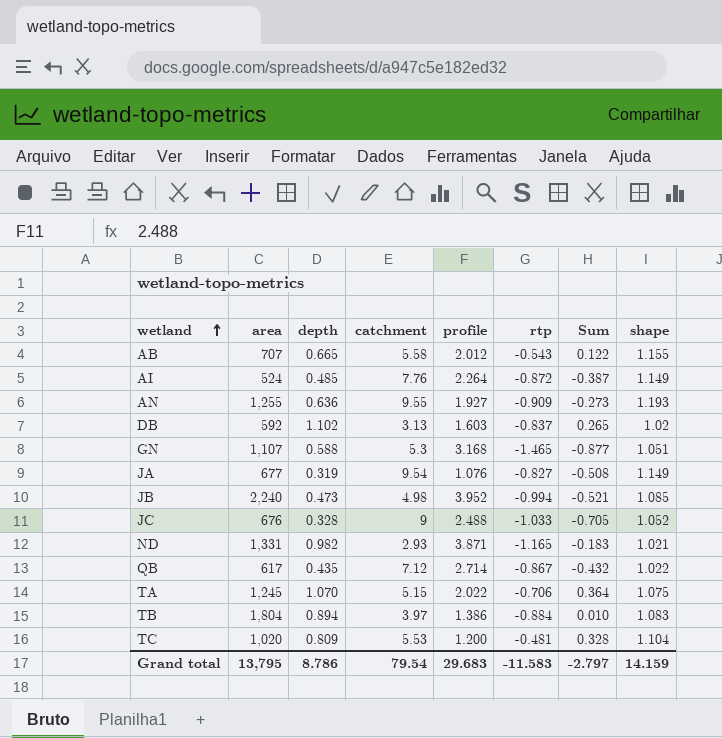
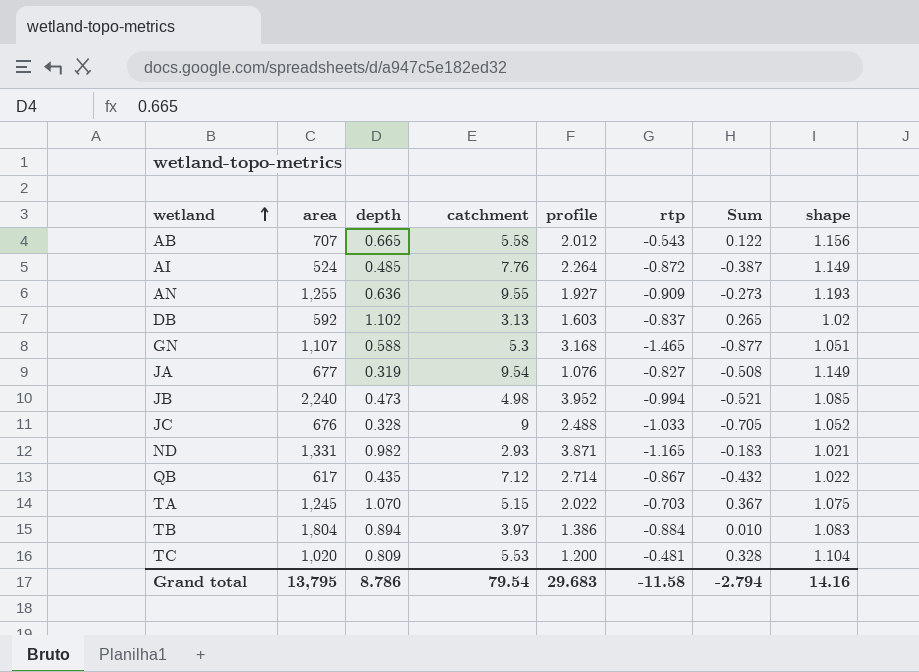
AB | shape: 1.155 -> 1.156
TA | rtp: -0.706 -> -0.703
TA | Sum: 0.364 -> 0.367
Grand total | rtp: -11.583 -> -11.58
Grand total | Sum: -2.797 -> -2.794
Grand total | shape: 14.159 -> 14.16

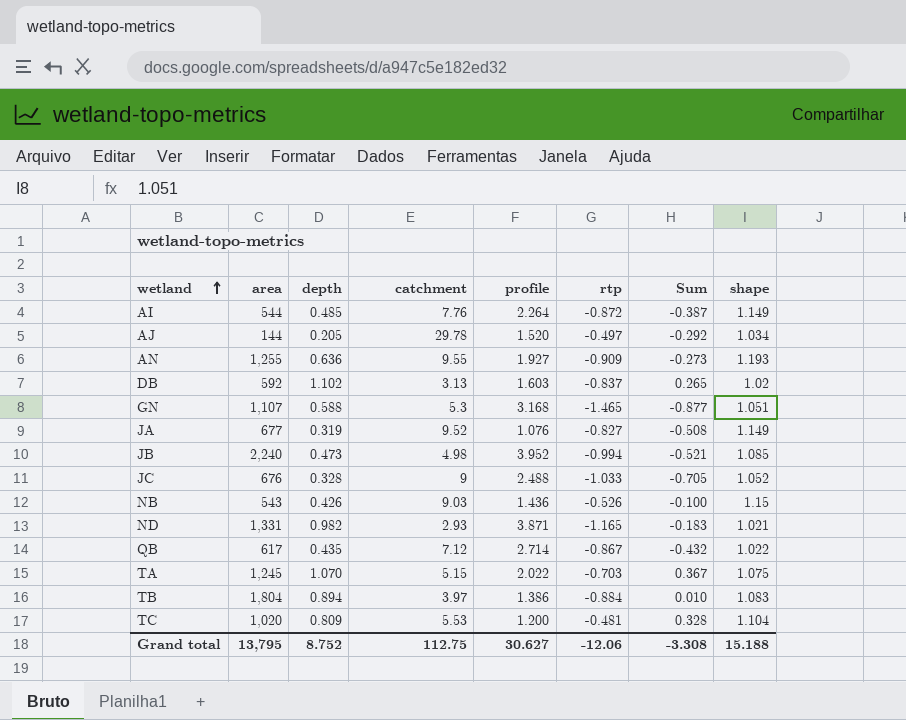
row AB: 707 | 0.665 | 5.58 | 2.012 | -0.543 | 0.122 | 1.156 -> none
AI | area: 524 -> 544
row AJ: none -> 144 | 0.205 | 29.78 | 1.520 | -0.497 | -0.292 | 1.034
JA | catchment: 9.54 -> 9.52
row NB: none -> 543 | 0.426 | 9.03 | 1.436 | -0.526 | -0.100 | 1.15
Grand total | depth: 8.786 -> 8.752
Grand total | catchment: 79.54 -> 112.75
Grand total | profile: 29.683 -> 30.627
Grand total | rtp: -11.58 -> -12.06
Grand total | Sum: -2.794 -> -3.308
Grand total | shape: 14.16 -> 15.188

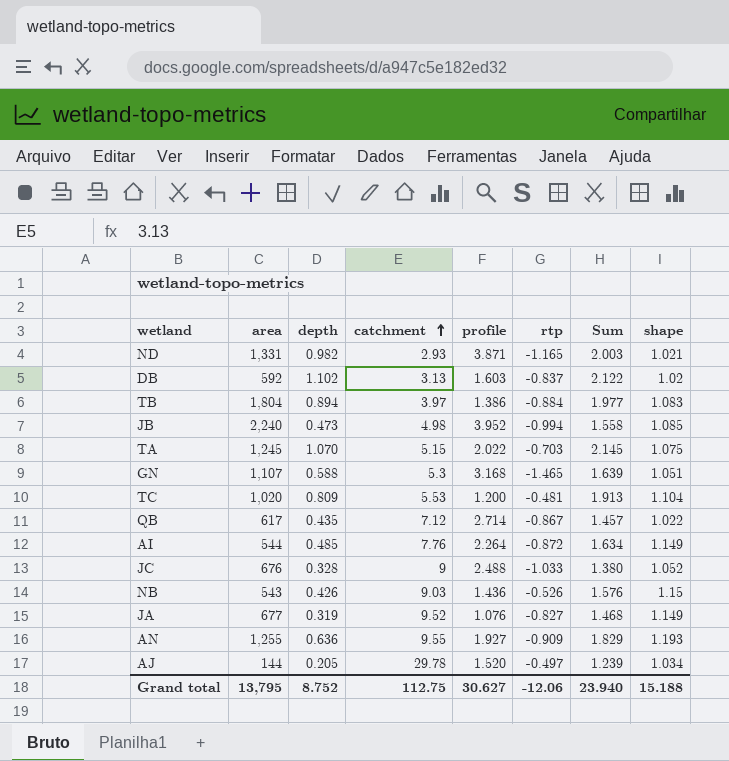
row order: wetland ascending -> catchment ascending
column Sum | formula: [depth] + [rtp] -> [depth] + [shape]
Grand total | Sum: -3.308 -> 23.940

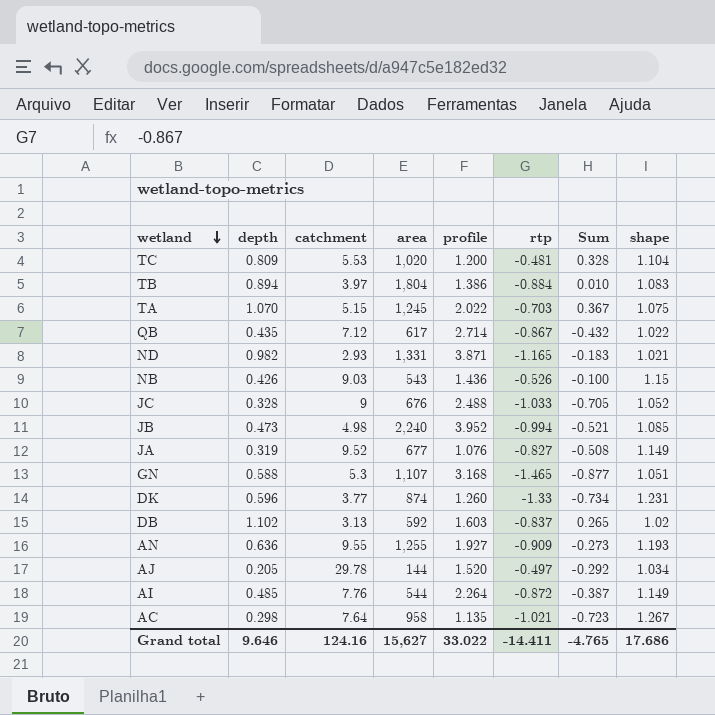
row order: catchment ascending -> wetland descending
column area | position: 2 -> 4
column Sum | formula: [depth] + [shape] -> [depth] + [rtp]
row DK: none -> 0.596 | 3.77 | 874 | 1.260 | -1.33 | -0.734 | 1.231
row AC: none -> 0.298 | 7.64 | 958 | 1.135 | -1.021 | -0.723 | 1.267
Grand total | depth: 8.752 -> 9.646
Grand total | catchment: 112.75 -> 124.16
Grand total | area: 13,795 -> 15,627
Grand total | profile: 30.627 -> 33.022
Grand total | rtp: -12.06 -> -14.411
Grand total | Sum: 23.940 -> -4.765
Grand total | shape: 15.188 -> 17.686

